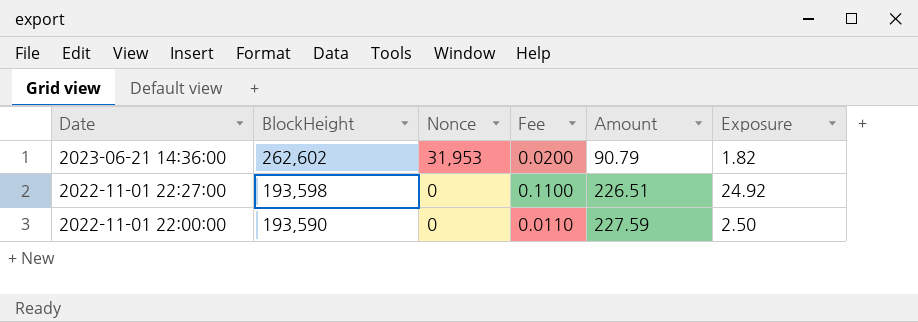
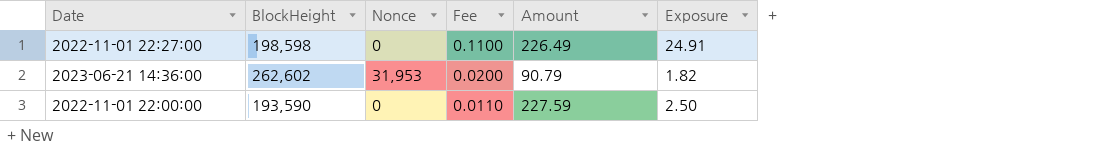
row order: Date descending -> Fee descending
2022-11-01 22:27:00 | BlockHeight: 193,598 -> 198,598
2022-11-01 22:27:00 | Amount: 226.51 -> 226.49
2022-11-01 22:27:00 | Exposure: 24.92 -> 24.91

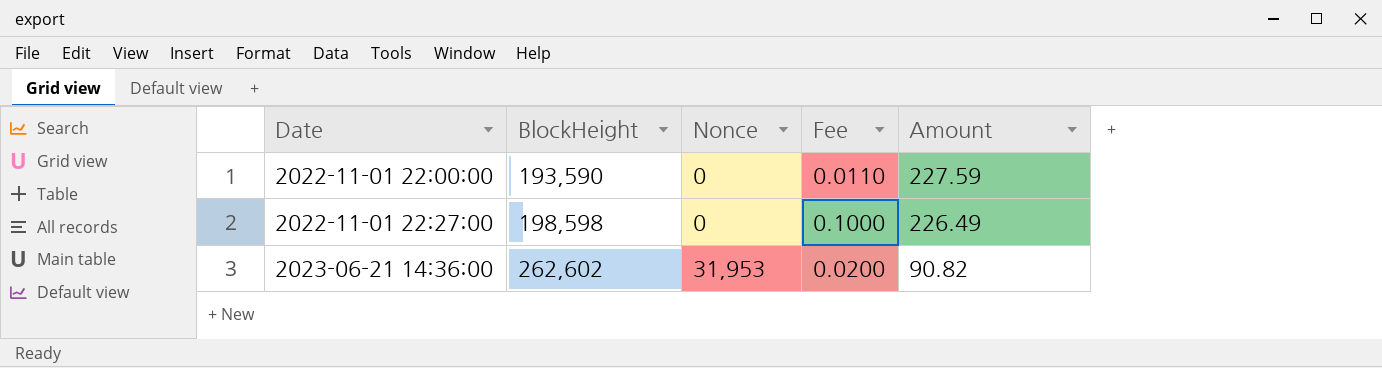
row order: Fee descending -> Date ascending
column Exposure | formula: [Fee] * [Amount] -> none
2022-11-01 22:27:00 | Fee: 0.1100 -> 0.1000
2023-06-21 14:36:00 | Amount: 90.79 -> 90.82

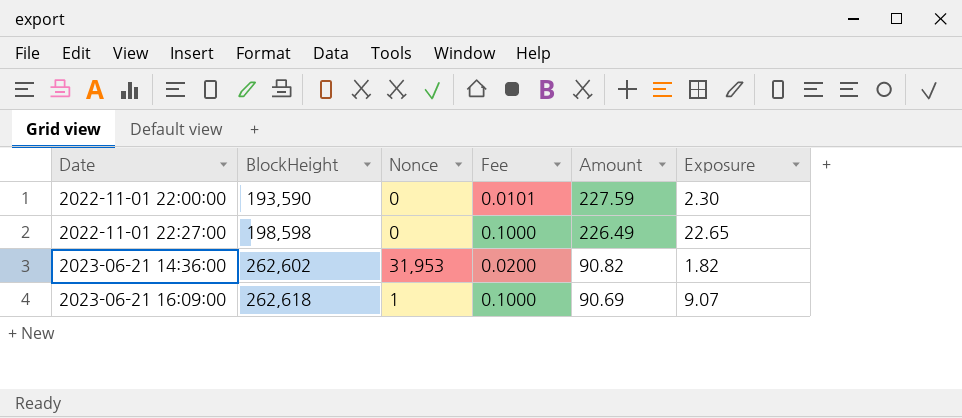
column Exposure | formula: none -> [Fee] * [Amount]
2022-11-01 22:00:00 | Fee: 0.0110 -> 0.0101
row 2023-06-21 16:09:00: none -> 262,618 | 1 | 0.1000 | 90.69 | 9.07

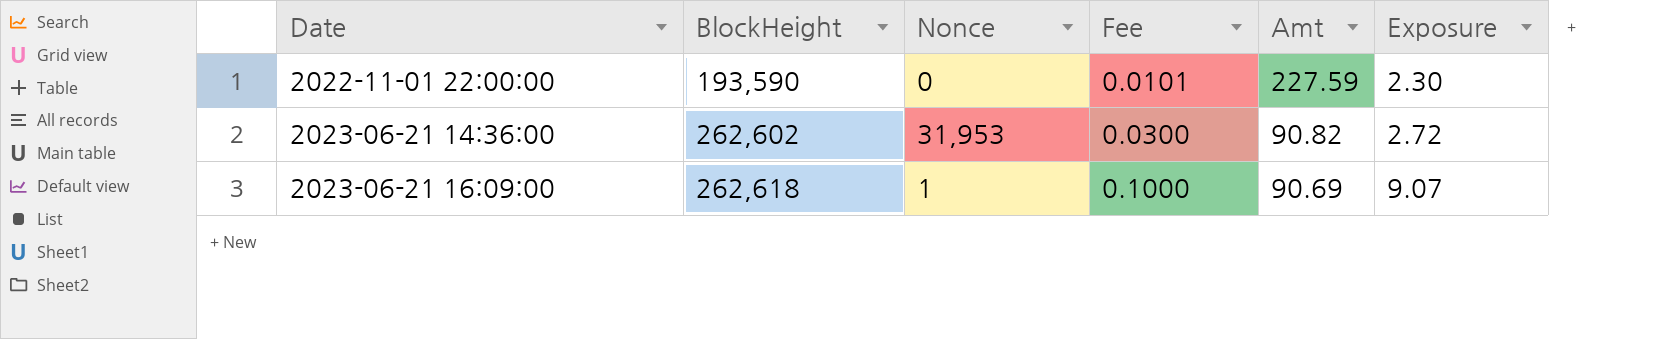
column name: Amount -> Amt
row 2022-11-01 22:27:00: 198,598 | 0 | 0.1000 | 226.49 | 22.65 -> none
2023-06-21 14:36:00 | Fee: 0.0200 -> 0.0300
2023-06-21 14:36:00 | Exposure: 1.82 -> 2.72

